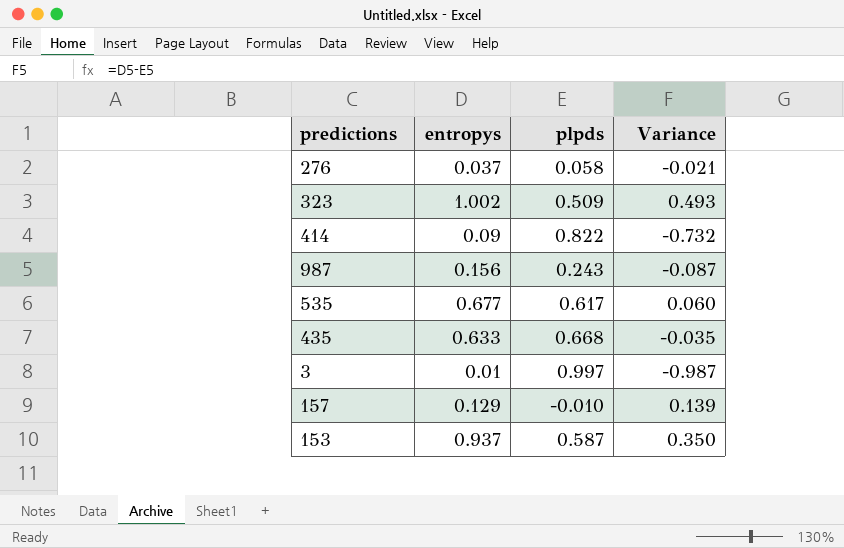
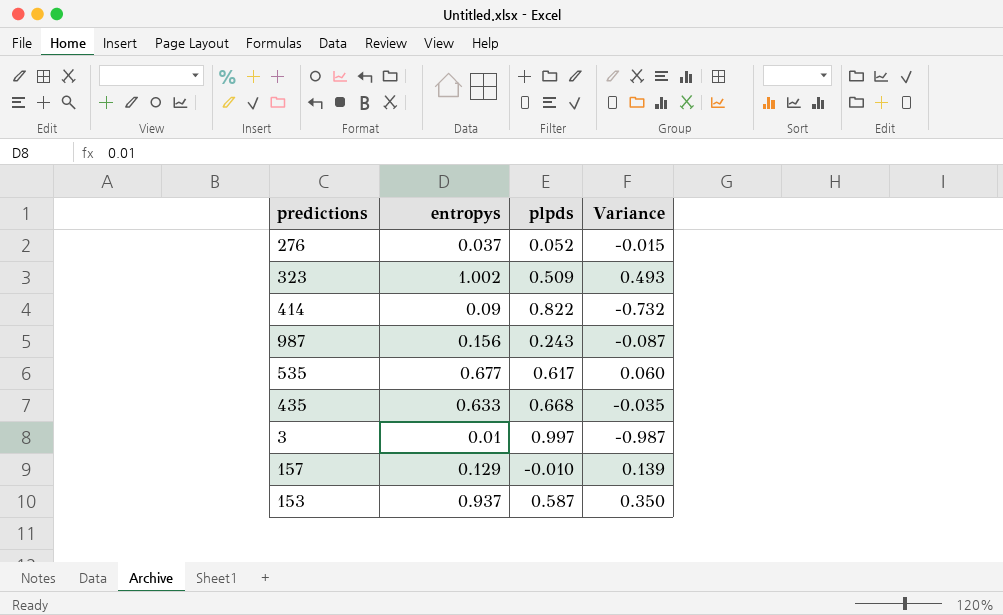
276 | plpds: 0.058 -> 0.052
276 | Variance: -0.021 -> -0.015

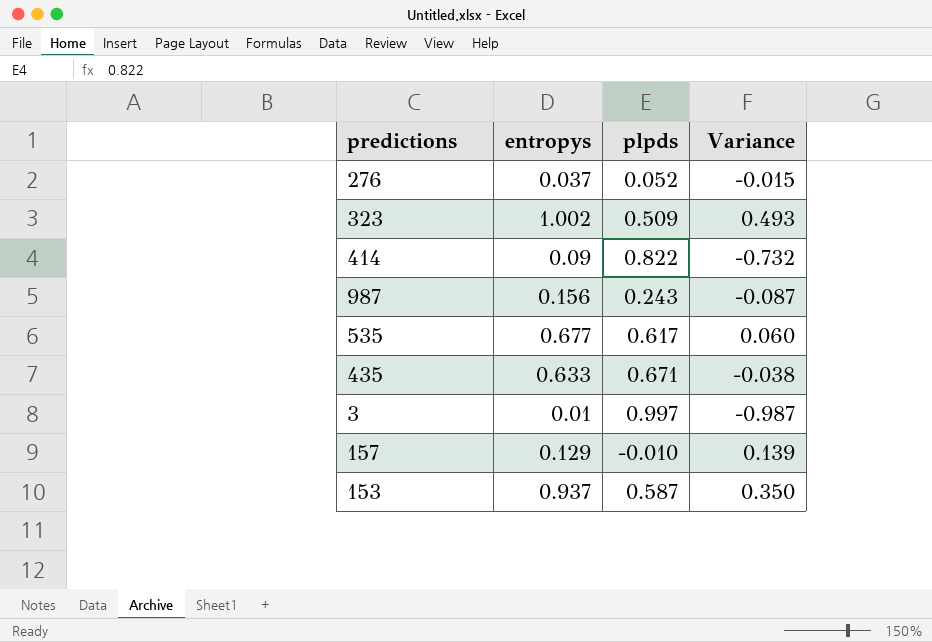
435 | plpds: 0.668 -> 0.671
435 | Variance: -0.035 -> -0.038

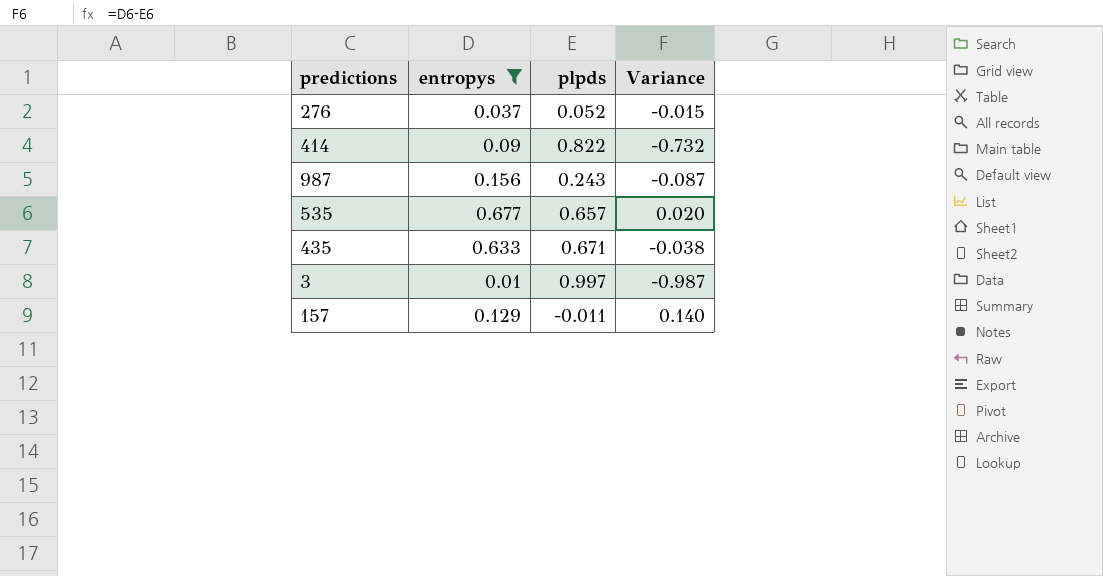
filter: none -> entropys <= 0.677
535 | plpds: 0.617 -> 0.657
535 | Variance: 0.060 -> 0.020
157 | plpds: -0.010 -> -0.011
157 | Variance: 0.139 -> 0.140

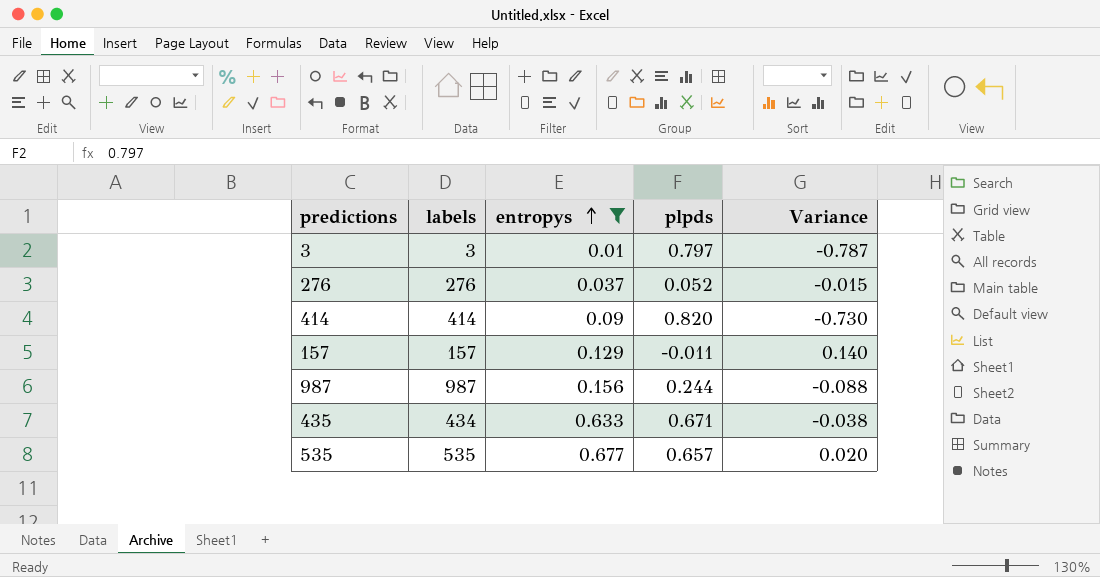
row order: none -> entropys ascending
column labels | position: none -> 2
3 | plpds: 0.997 -> 0.797
3 | Variance: -0.987 -> -0.787
414 | plpds: 0.822 -> 0.820
414 | Variance: -0.732 -> -0.730
987 | plpds: 0.243 -> 0.244
987 | Variance: -0.087 -> -0.088

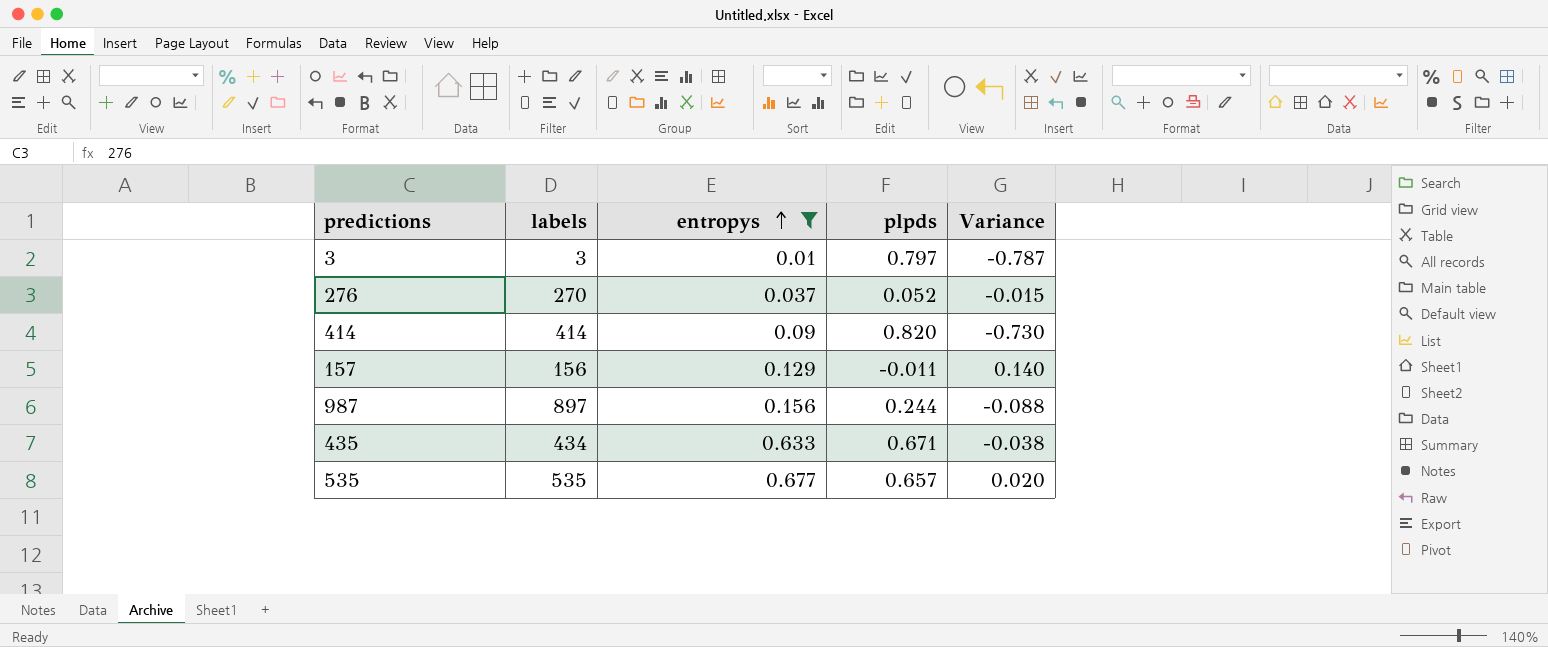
276 | labels: 276 -> 270
157 | labels: 157 -> 156
987 | labels: 987 -> 897

